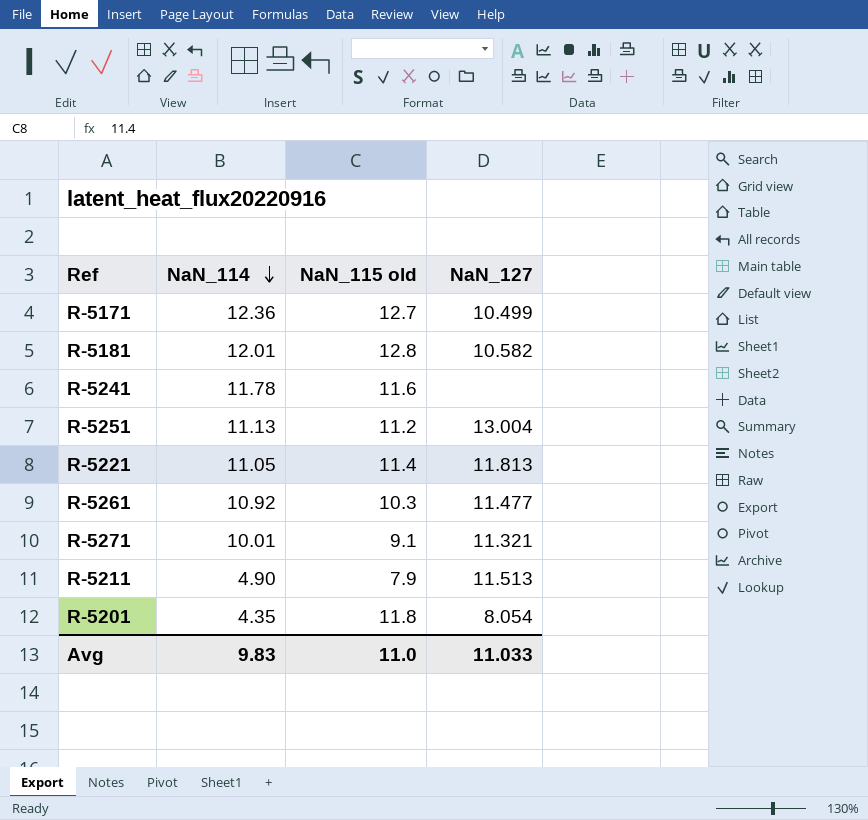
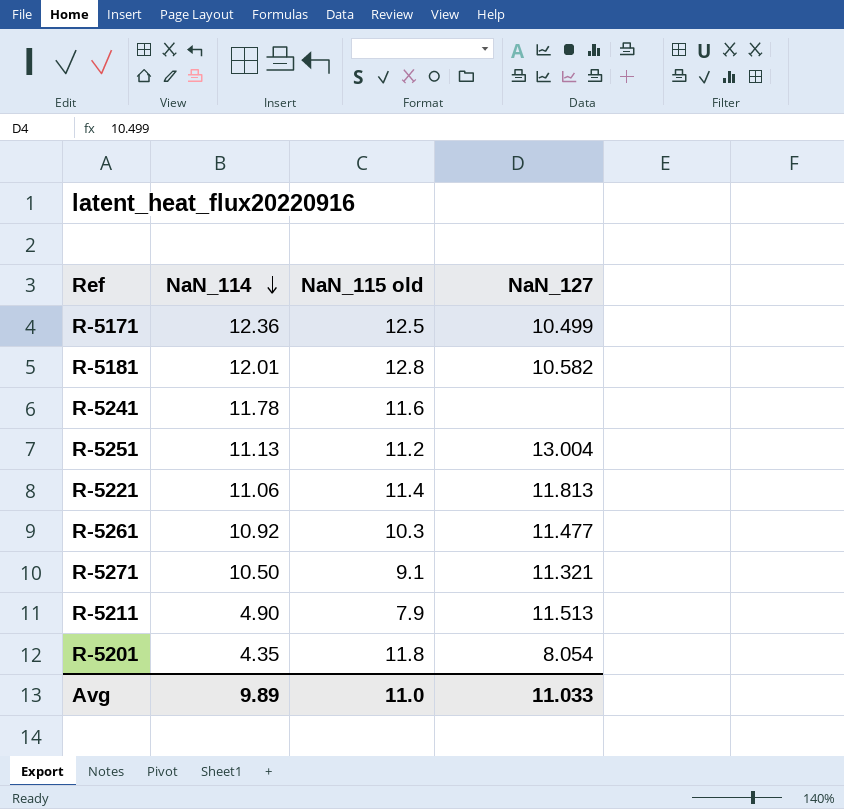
R-5171 | NaN_115 old: 12.7 -> 12.5
R-5221 | NaN_114: 11.05 -> 11.06
R-5271 | NaN_114: 10.01 -> 10.50
Avg | NaN_114: 9.83 -> 9.89

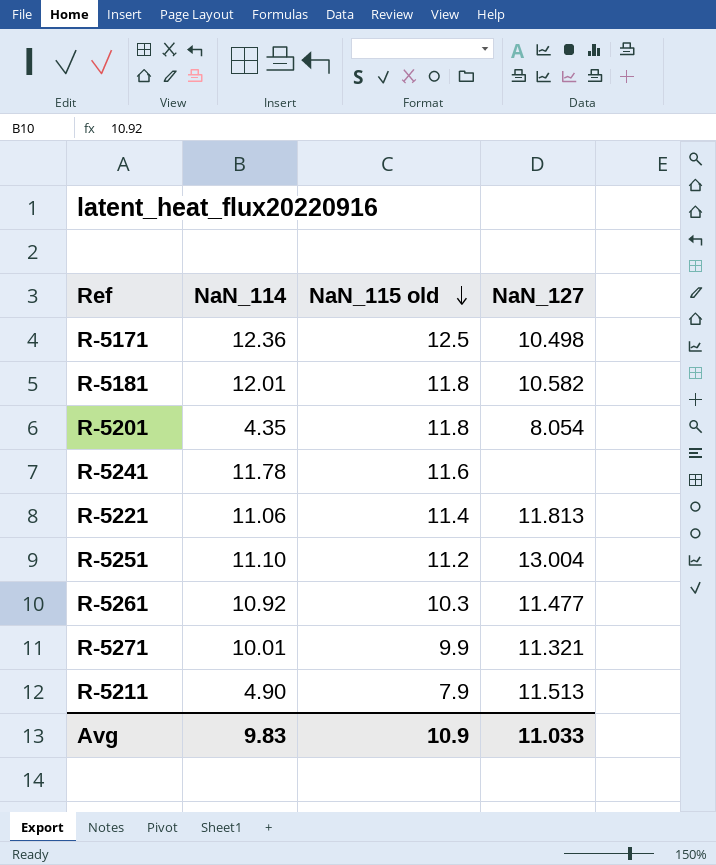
row order: NaN_114 descending -> NaN_115 old descending
R-5171 | NaN_127: 10.499 -> 10.498
R-5181 | NaN_115 old: 12.8 -> 11.8
R-5251 | NaN_114: 11.13 -> 11.10
R-5271 | NaN_114: 10.50 -> 10.01
R-5271 | NaN_115 old: 9.1 -> 9.9
Avg | NaN_114: 9.89 -> 9.83
Avg | NaN_115 old: 11.0 -> 10.9

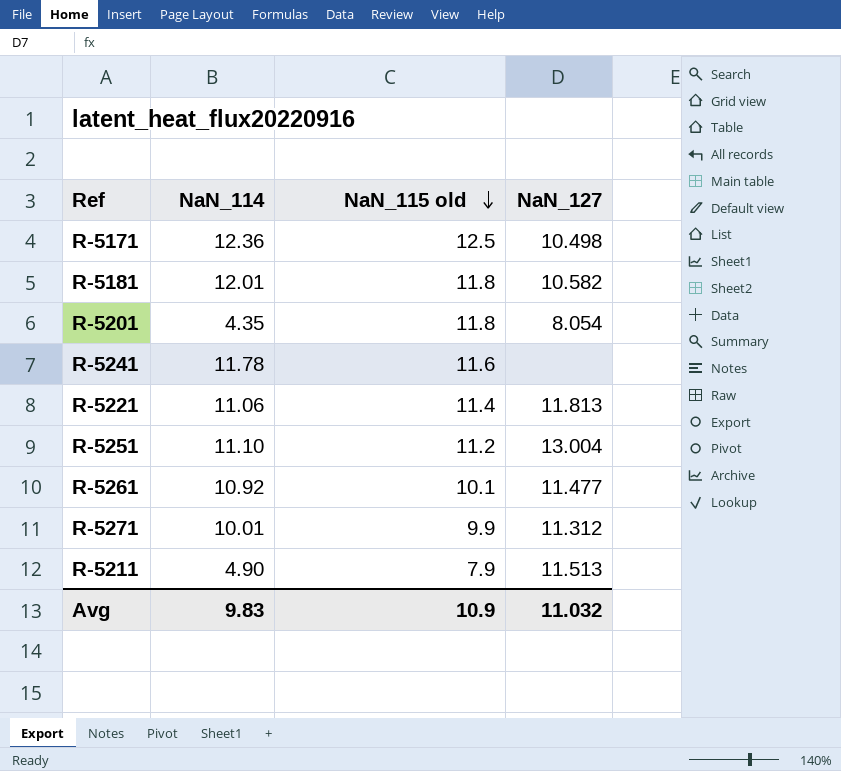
R-5261 | NaN_115 old: 10.3 -> 10.1
R-5271 | NaN_127: 11.321 -> 11.312
Avg | NaN_127: 11.033 -> 11.032

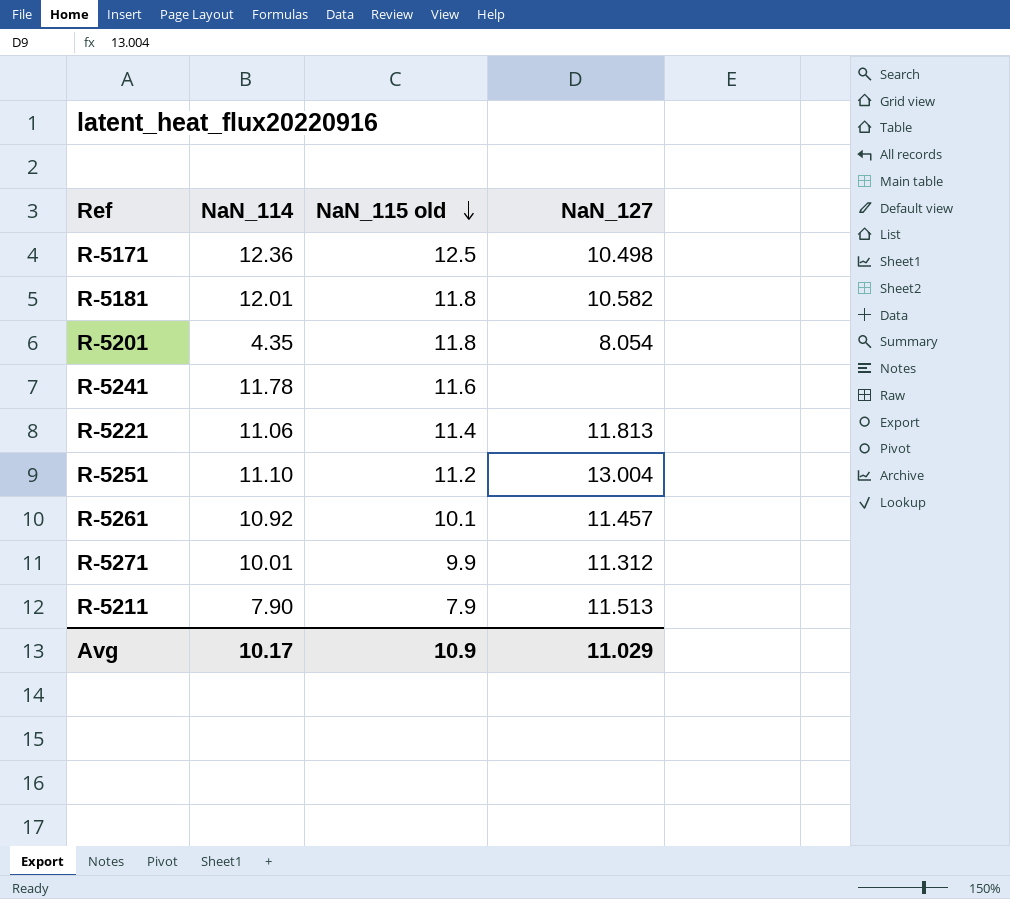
R-5261 | NaN_127: 11.477 -> 11.457
R-5211 | NaN_114: 4.90 -> 7.90
Avg | NaN_114: 9.83 -> 10.17
Avg | NaN_127: 11.032 -> 11.029

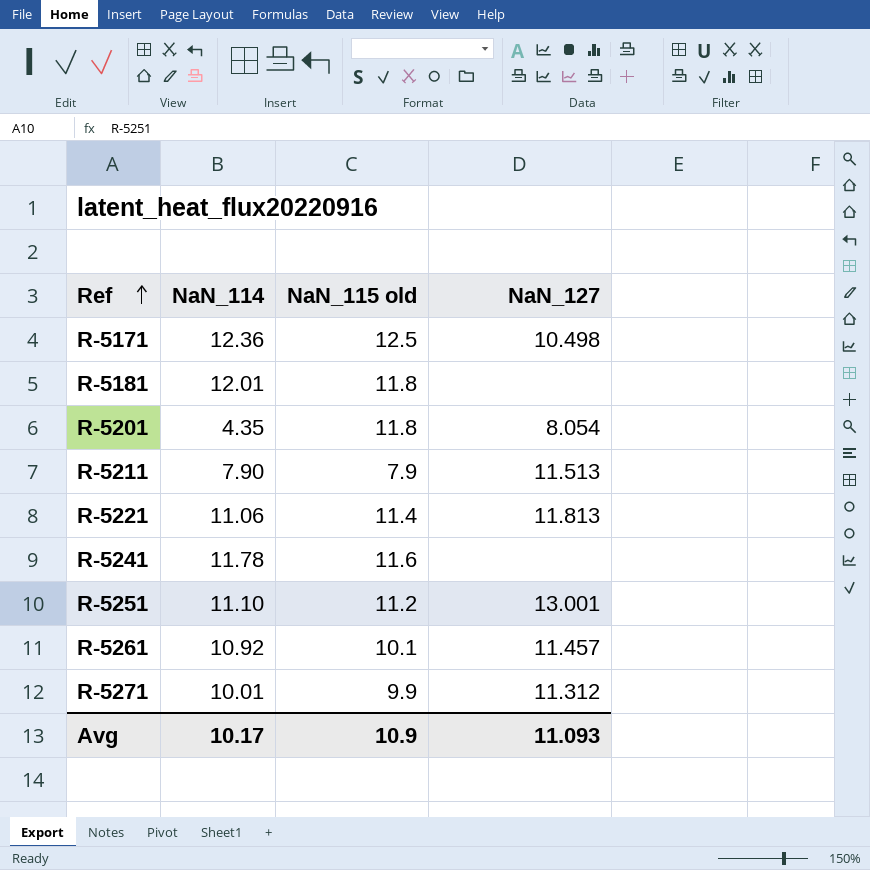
row order: NaN_115 old descending -> Ref ascending
R-5181 | NaN_127: 10.582 -> none
R-5251 | NaN_127: 13.004 -> 13.001
Avg | NaN_127: 11.029 -> 11.093

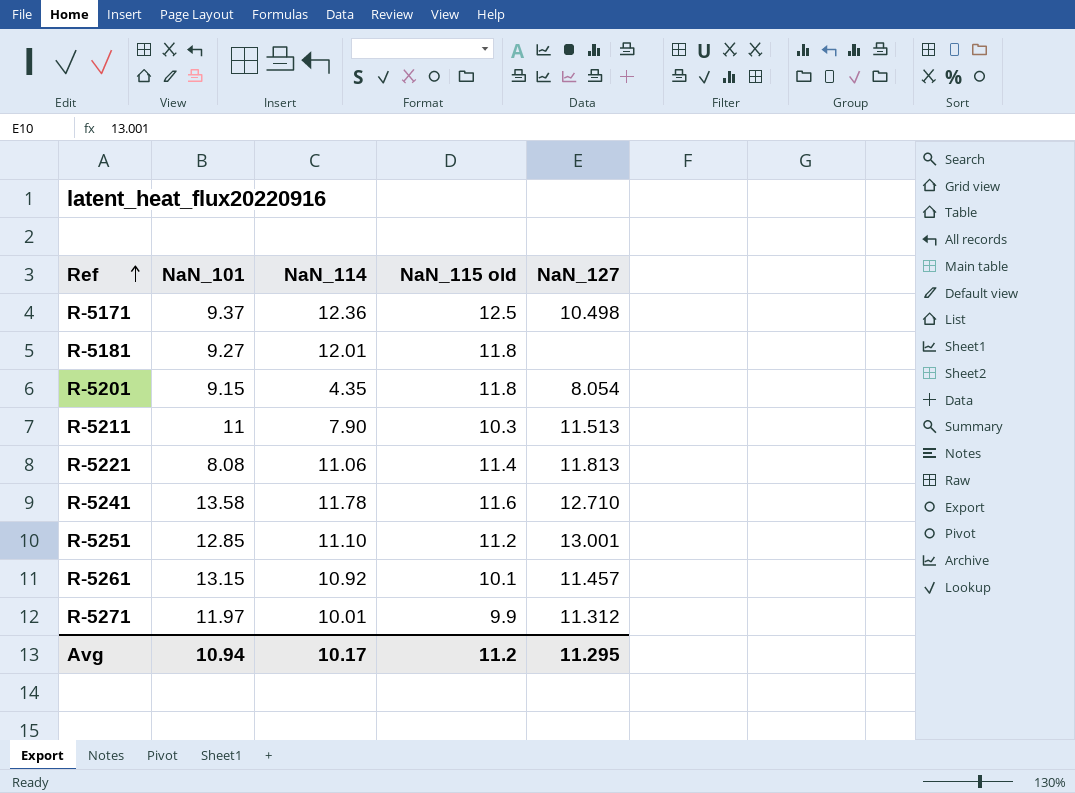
column NaN_101 | position: none -> 2
R-5211 | NaN_115 old: 7.9 -> 10.3
R-5241 | NaN_127: none -> 12.710
Avg | NaN_115 old: 10.9 -> 11.2
Avg | NaN_127: 11.093 -> 11.295

